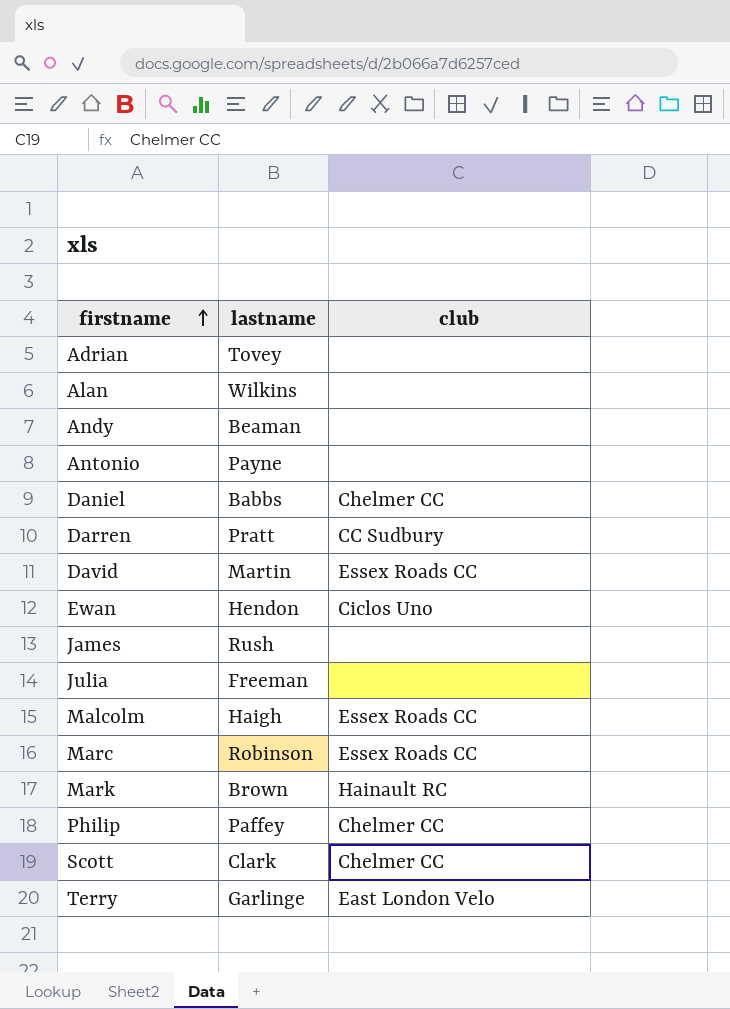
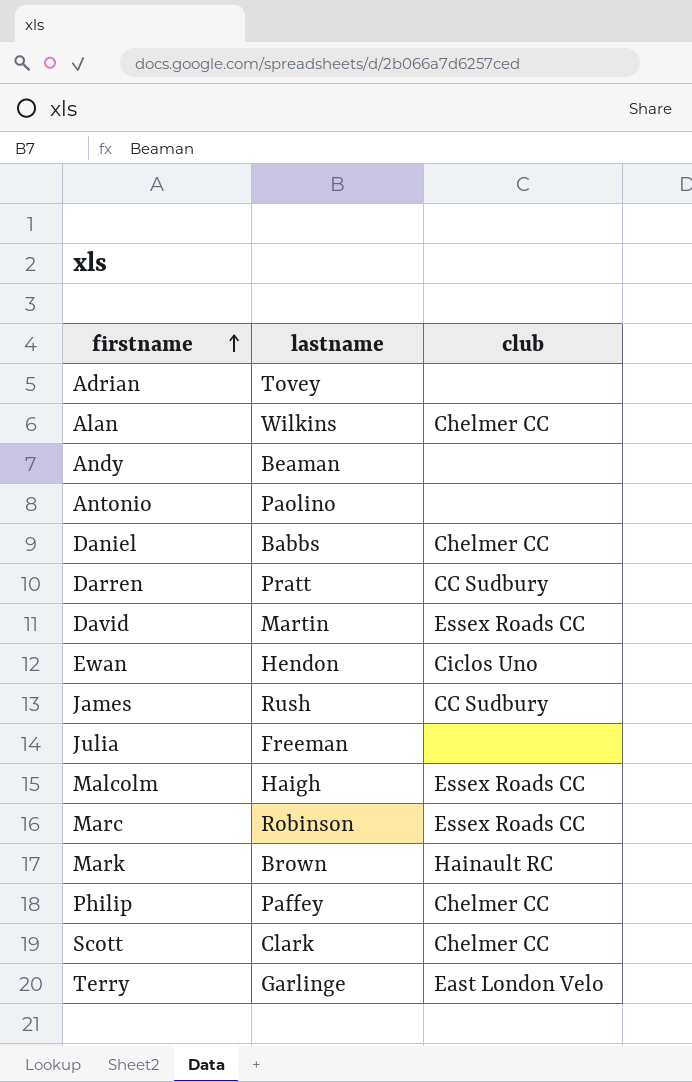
Alan | club: none -> Chelmer CC
Antonio | lastname: Payne -> Paolino
James | club: none -> CC Sudbury

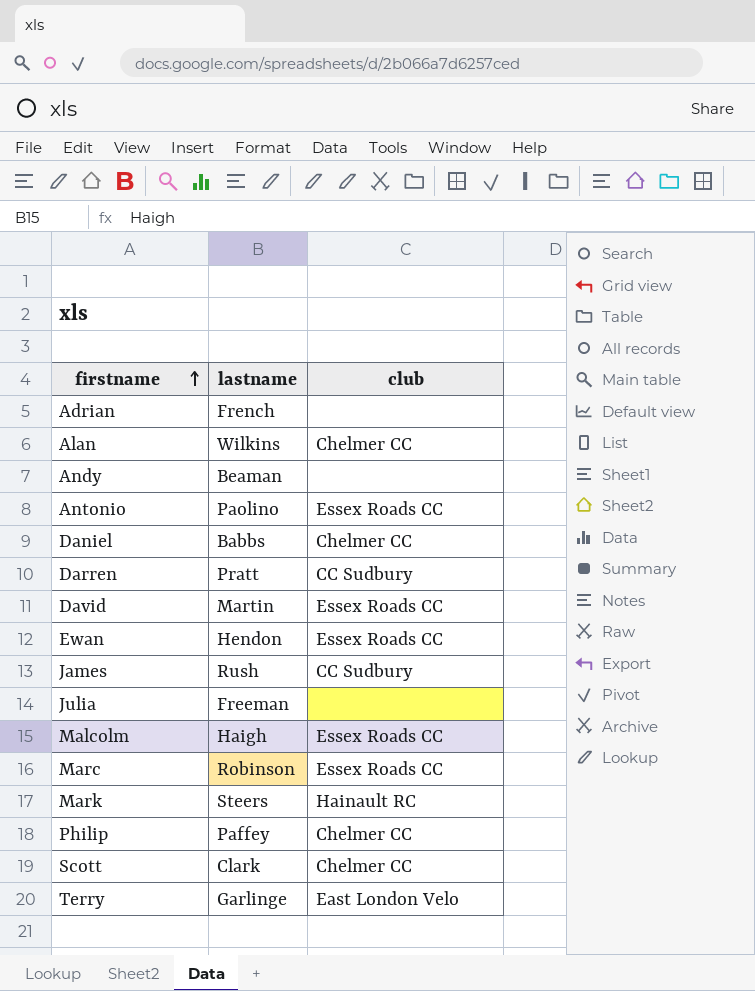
Adrian | lastname: Tovey -> French
Antonio | club: none -> Essex Roads CC
Ewan | club: Ciclos Uno -> Essex Roads CC
Mark | lastname: Brown -> Steers

